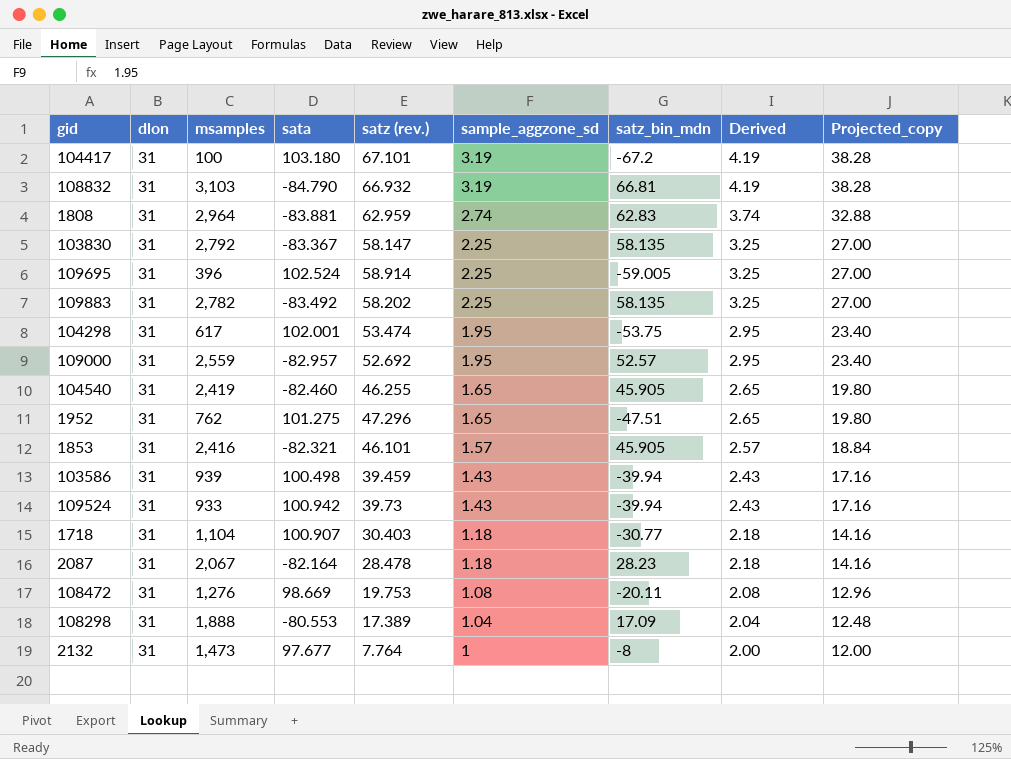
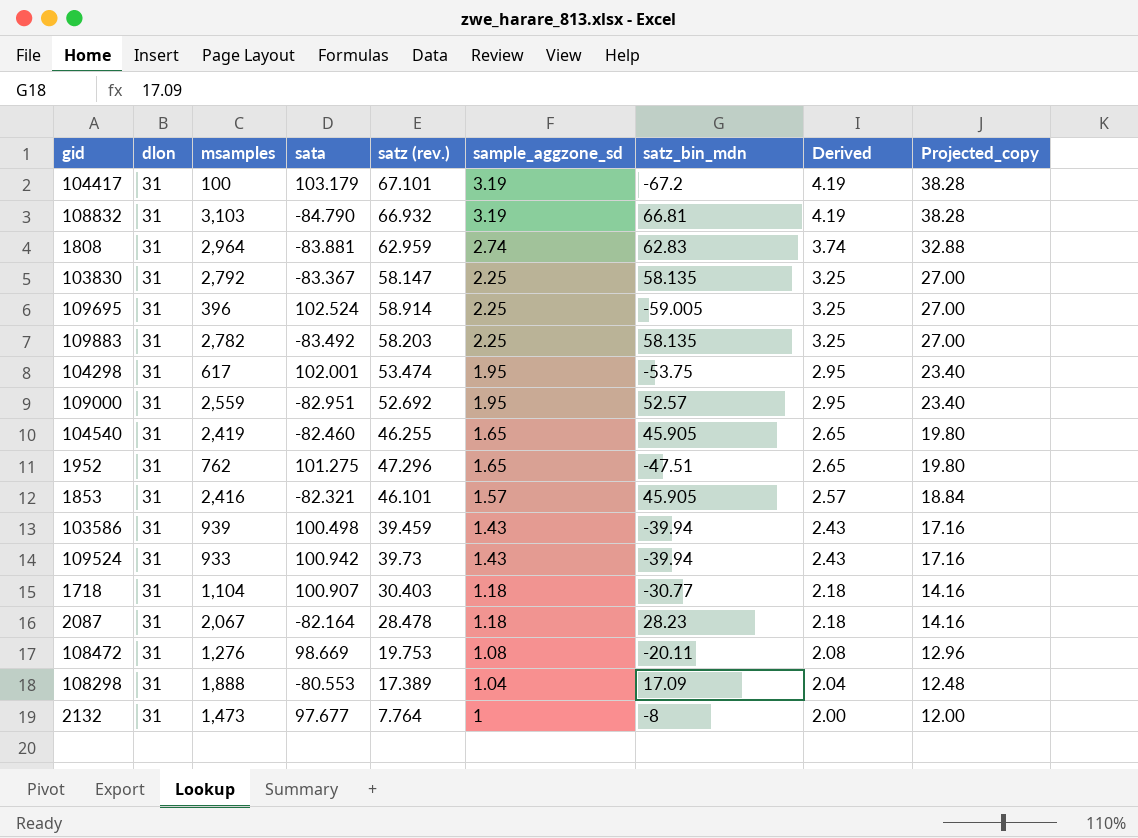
104417 | sata: 103.180 -> 103.179
109883 | satz (rev.): 58.202 -> 58.203
109000 | sata: -82.957 -> -82.951

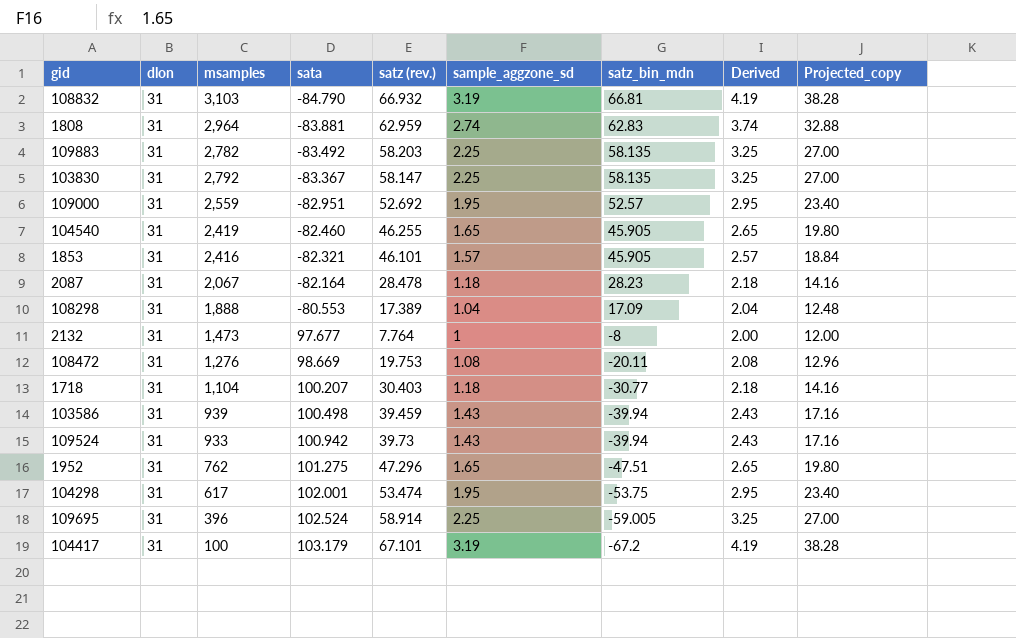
row order: sample_aggzone_sd descending -> sata ascending
1718 | sata: 100.907 -> 100.207

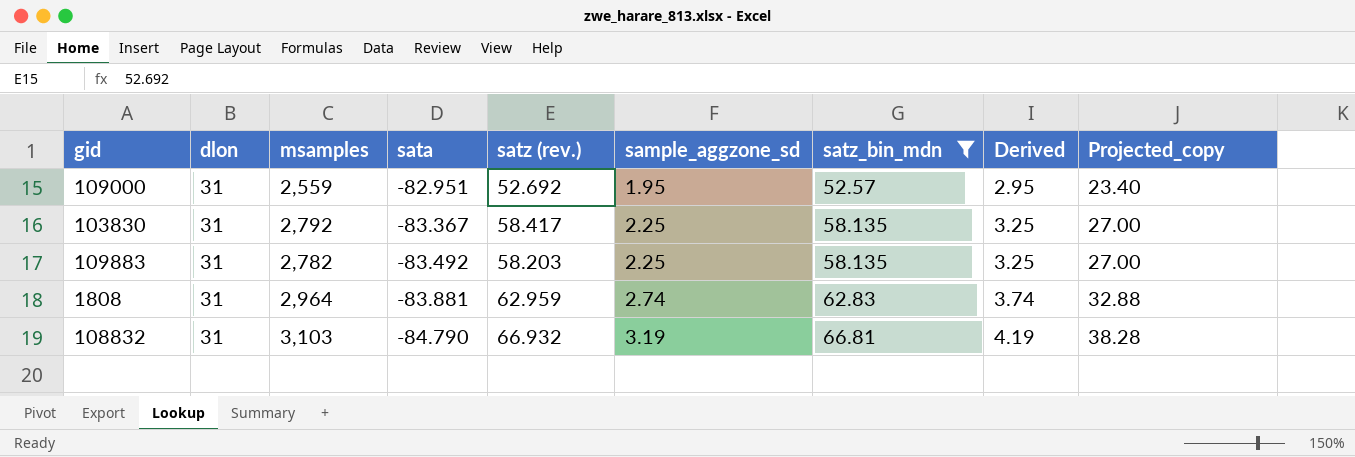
filter: none -> satz_bin_mdn >= 52.57
row order: sata ascending -> sata descending
103830 | satz (rev.): 58.147 -> 58.417

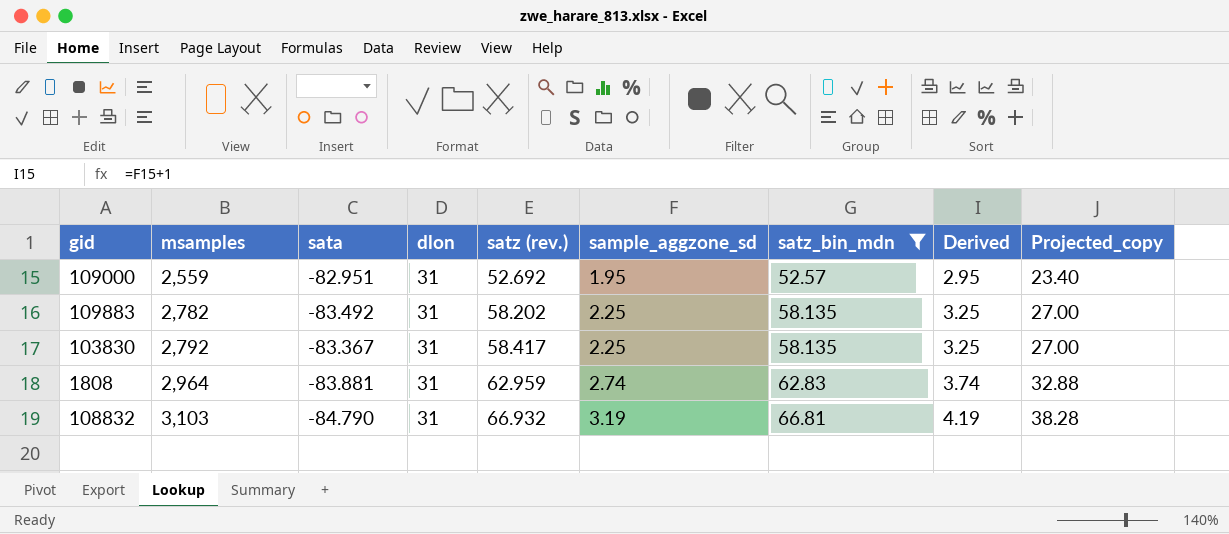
row order: sata descending -> msamples ascending
column dlon | position: 2 -> 4
109883 | satz (rev.): 58.203 -> 58.202

